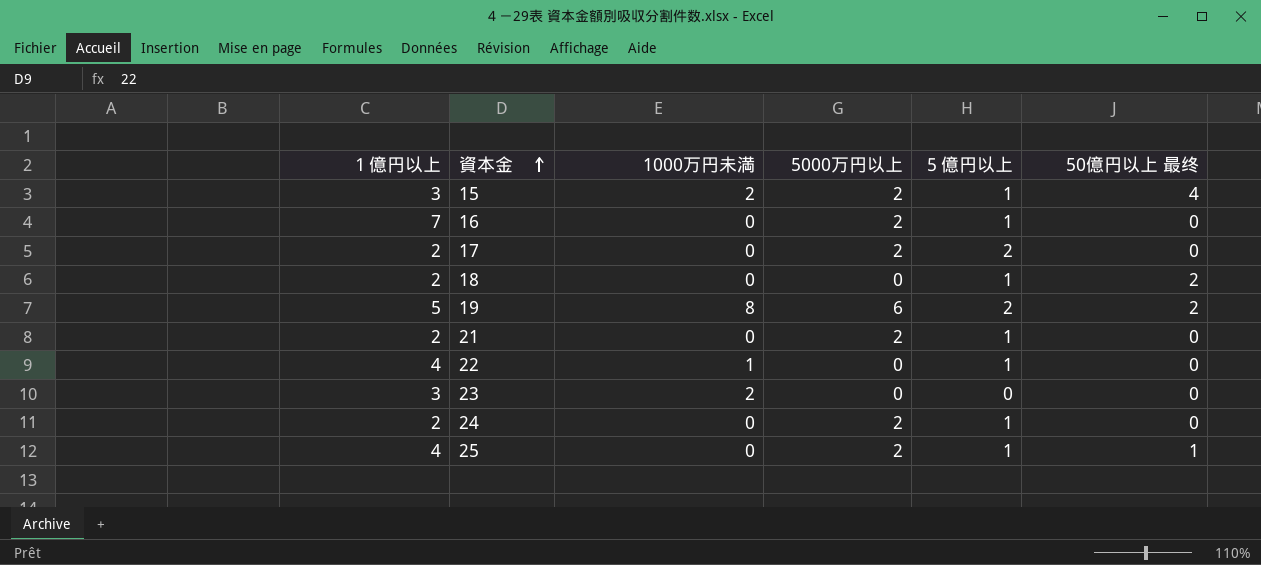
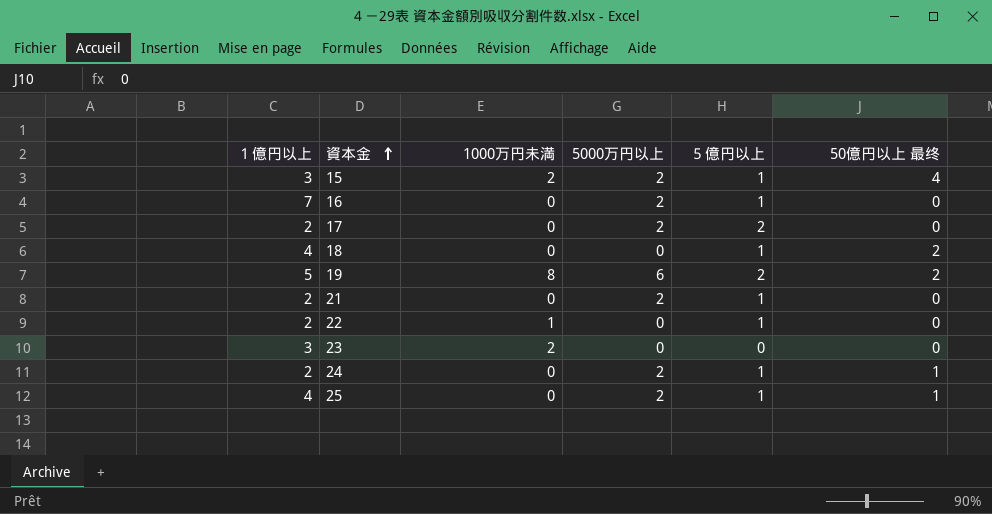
18 | １億円以上: 2 -> 4
22 | １億円以上: 4 -> 2
24 | 50億円以上 最终: 0 -> 1

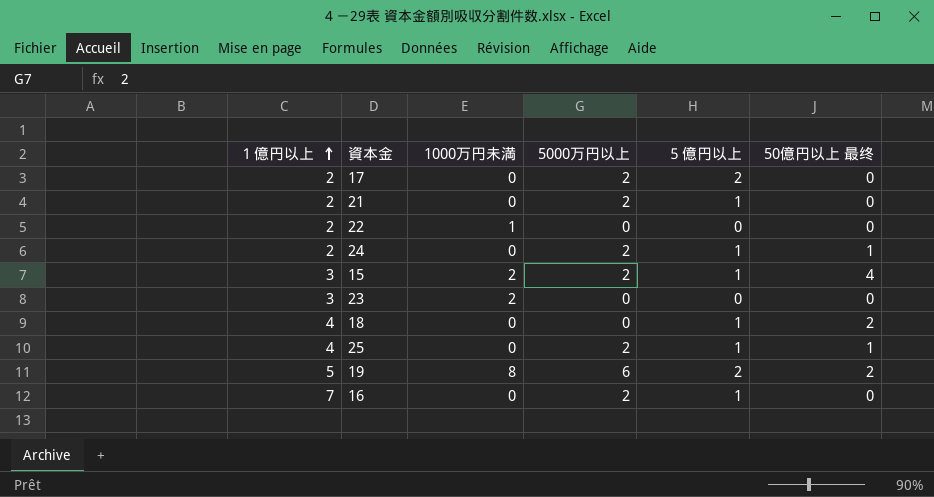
row order: 資本金 ascending -> １億円以上 ascending
22 | ５億円以上: 1 -> 0

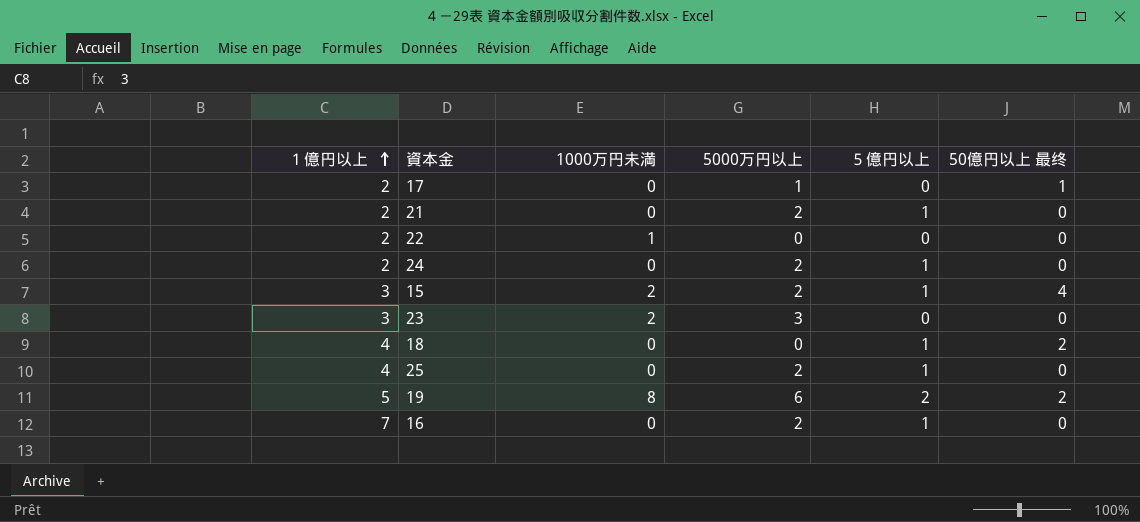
17 | 5000万円以上: 2 -> 1
17 | ５億円以上: 2 -> 0
17 | 50億円以上 最终: 0 -> 1
24 | 50億円以上 最终: 1 -> 0
23 | 5000万円以上: 0 -> 3
25 | 50億円以上 最终: 1 -> 0

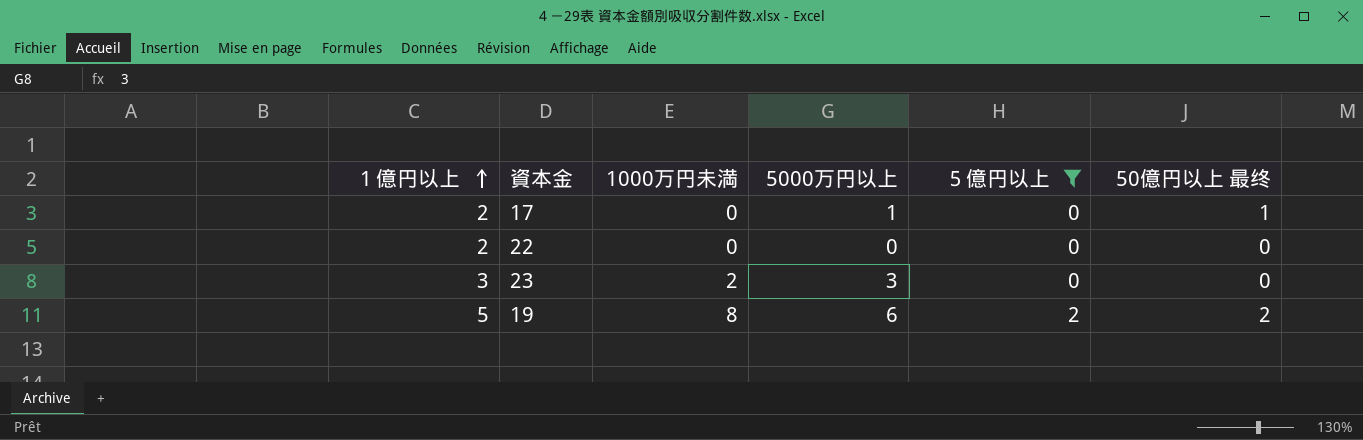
filter: none -> ５億円以上 != 1
22 | 1000万円未満: 1 -> 0

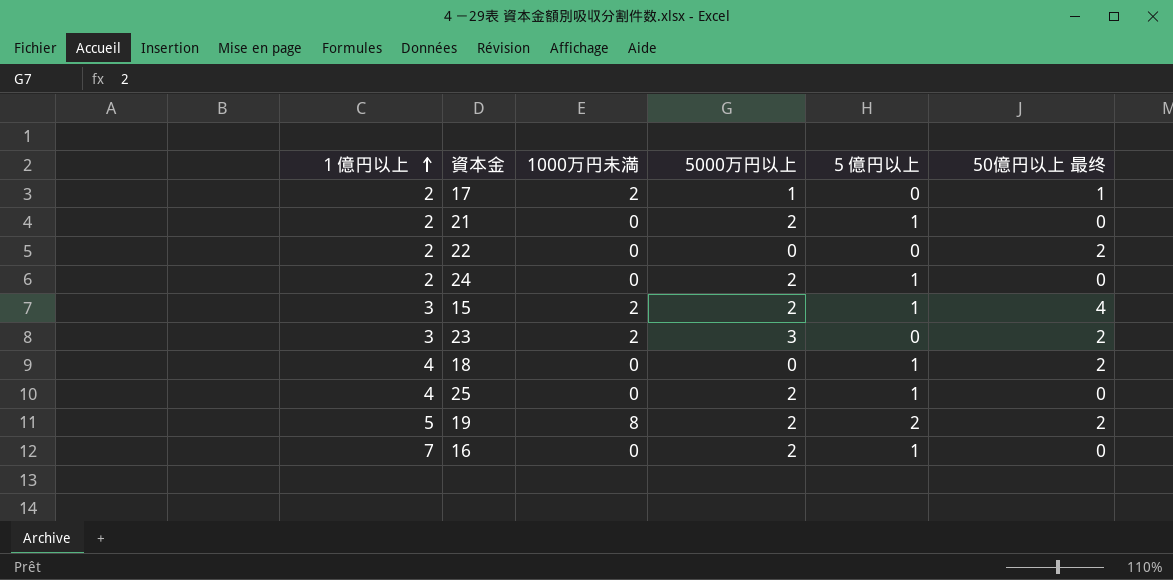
filter: ５億円以上 != 1 -> none
17 | 1000万円未満: 0 -> 2
22 | 50億円以上 最终: 0 -> 2
23 | 50億円以上 最终: 0 -> 2
19 | 5000万円以上: 6 -> 2

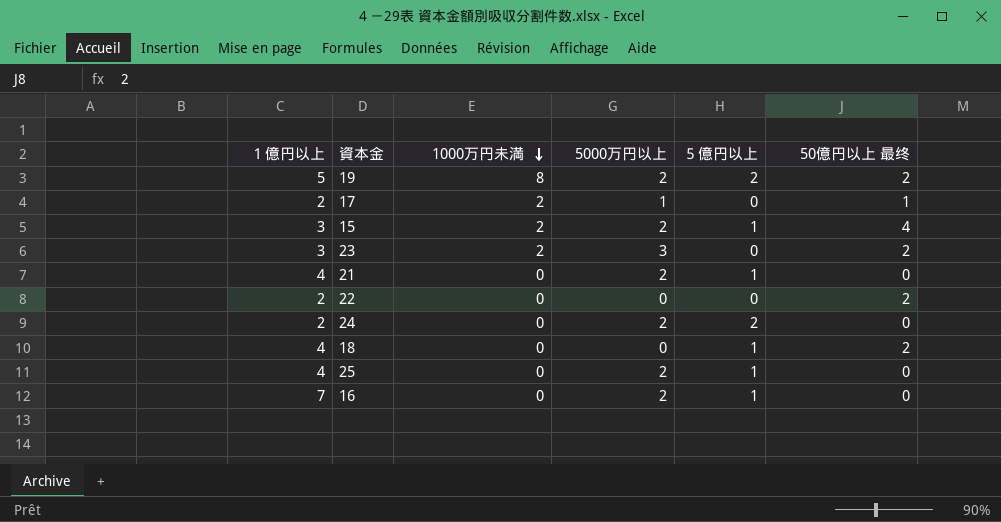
row order: １億円以上 ascending -> 1000万円未満 descending
21 | １億円以上: 2 -> 4
24 | ５億円以上: 1 -> 2

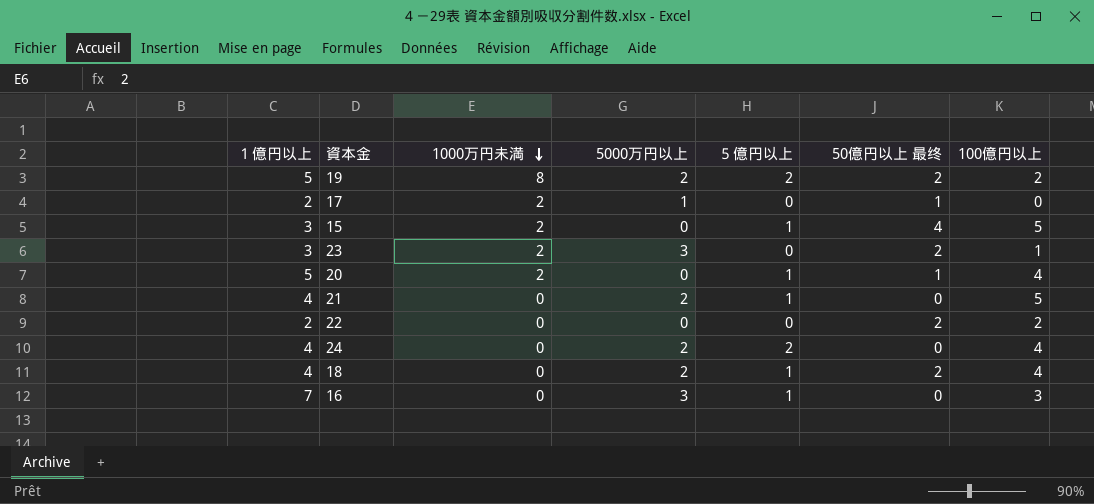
column 100億円以上 | position: none -> 7
row 25: 4 | 0 | 2 | 1 | 0 -> none
15 | 5000万円以上: 2 -> 0
row 20: none -> 5 | 2 | 0 | 1 | 1 | 4
24 | １億円以上: 2 -> 4
18 | 5000万円以上: 0 -> 2
16 | 5000万円以上: 2 -> 3

